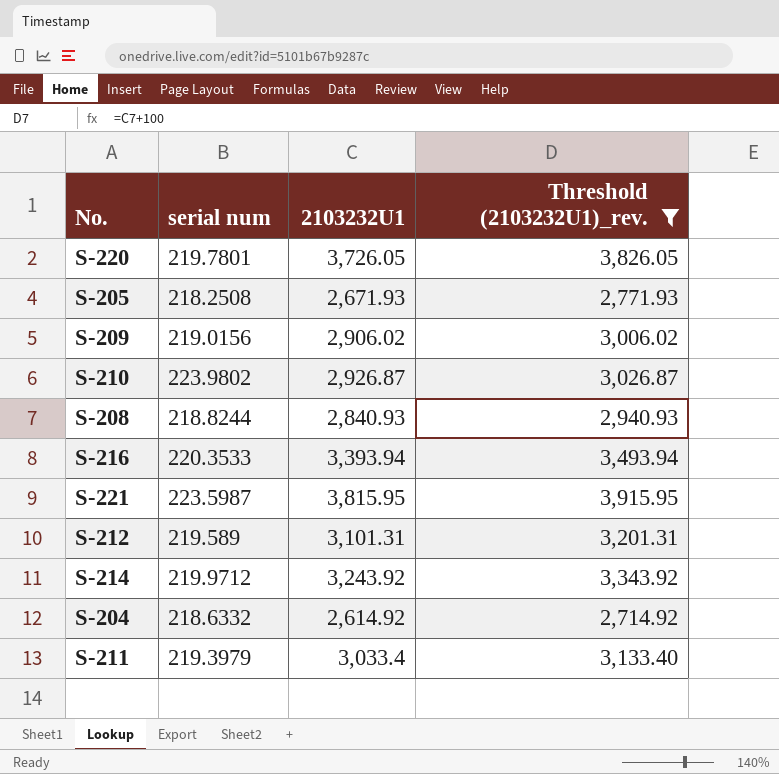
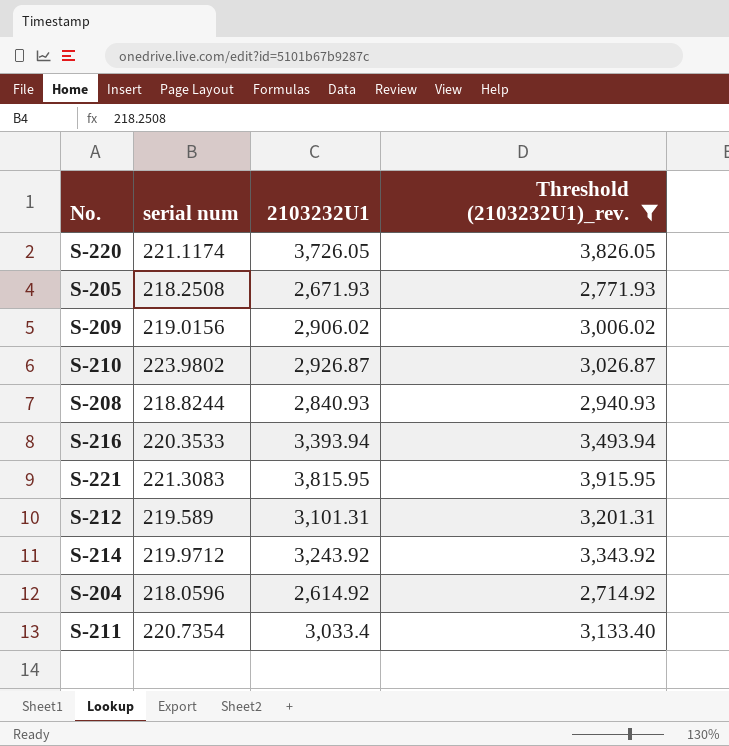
S-220 | serial num: 219.7801 -> 221.1174
S-221 | serial num: 223.5987 -> 221.3083
S-204 | serial num: 218.6332 -> 218.0596
S-211 | serial num: 219.3979 -> 220.7354

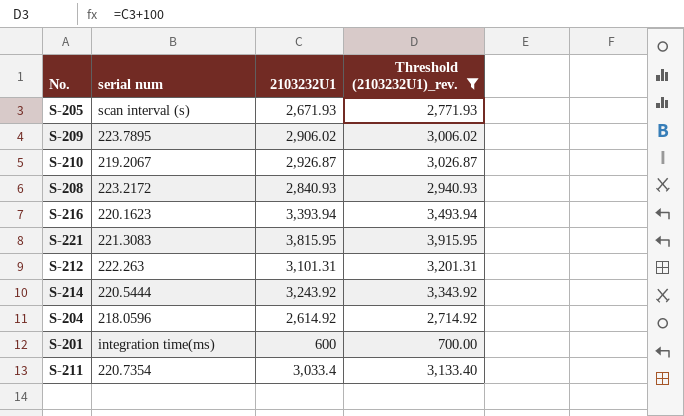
row S-220: 221.1174 | 3,726.05 | 3,826.05 -> none
S-205 | serial num: 218.2508 -> scan interval (s)
S-209 | serial num: 219.0156 -> 223.7895
S-210 | serial num: 223.9802 -> 219.2067
S-208 | serial num: 218.8244 -> 223.2172
S-216 | serial num: 220.3533 -> 220.1623
S-212 | serial num: 219.589 -> 222.263
S-214 | serial num: 219.9712 -> 220.5444
row S-201: none -> integration time(ms) | 600 | 700.00

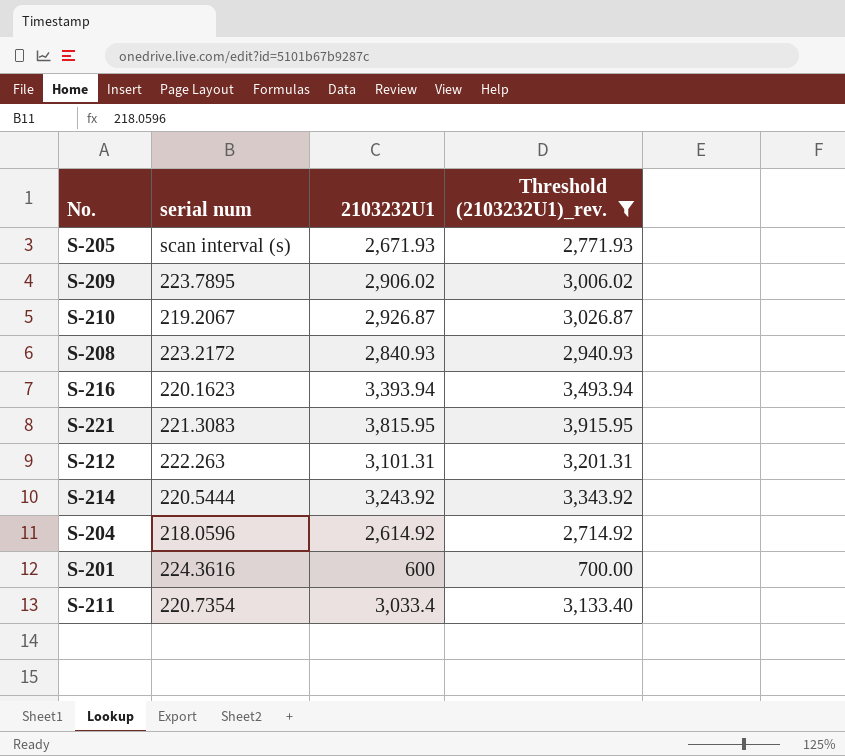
S-201 | serial num: integration time(ms) -> 224.3616

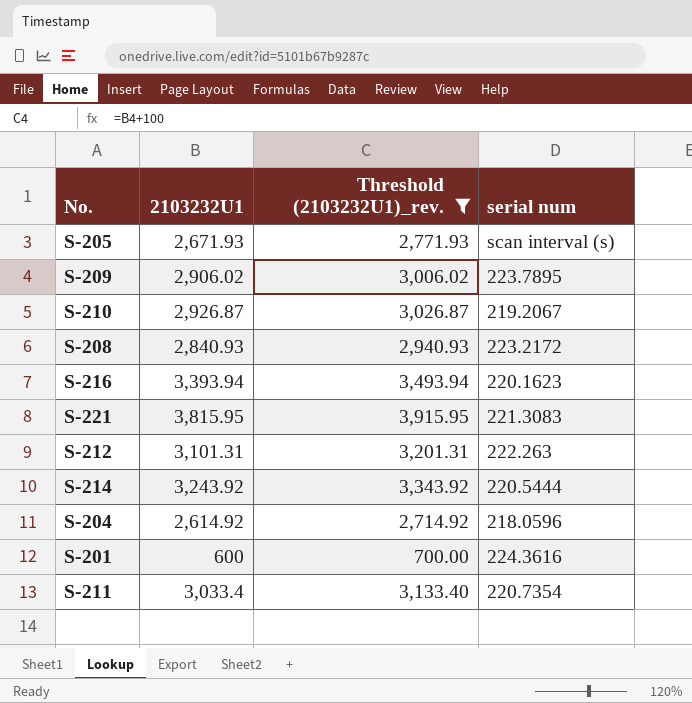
column serial num | position: 2 -> 4

